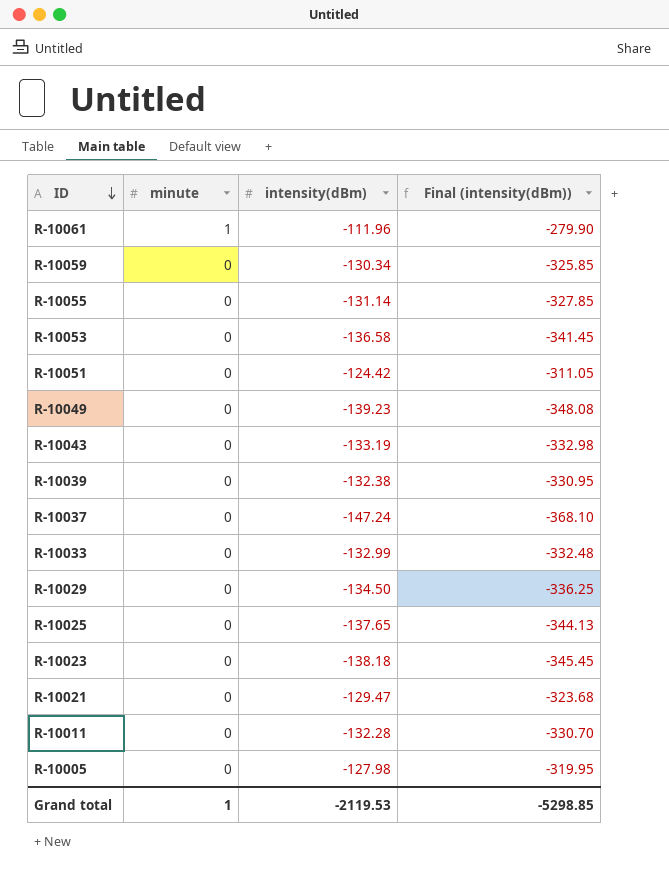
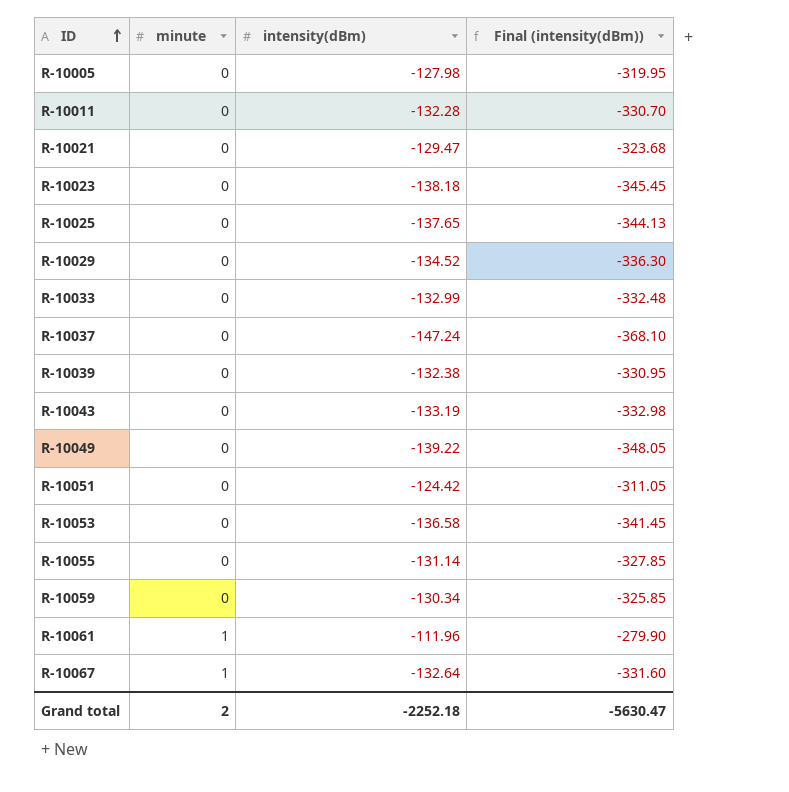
row order: ID descending -> ID ascending
R-10029 | intensity(dBm): -134.50 -> -134.52
R-10029 | Final (intensity(dBm)): -336.25 -> -336.30
R-10049 | intensity(dBm): -139.23 -> -139.22
R-10049 | Final (intensity(dBm)): -348.08 -> -348.05
row R-10067: none -> 1 | -132.64 | -331.60
Grand total | minute: 1 -> 2
Grand total | intensity(dBm): -2119.53 -> -2252.18
Grand total | Final (intensity(dBm)): -5298.85 -> -5630.47

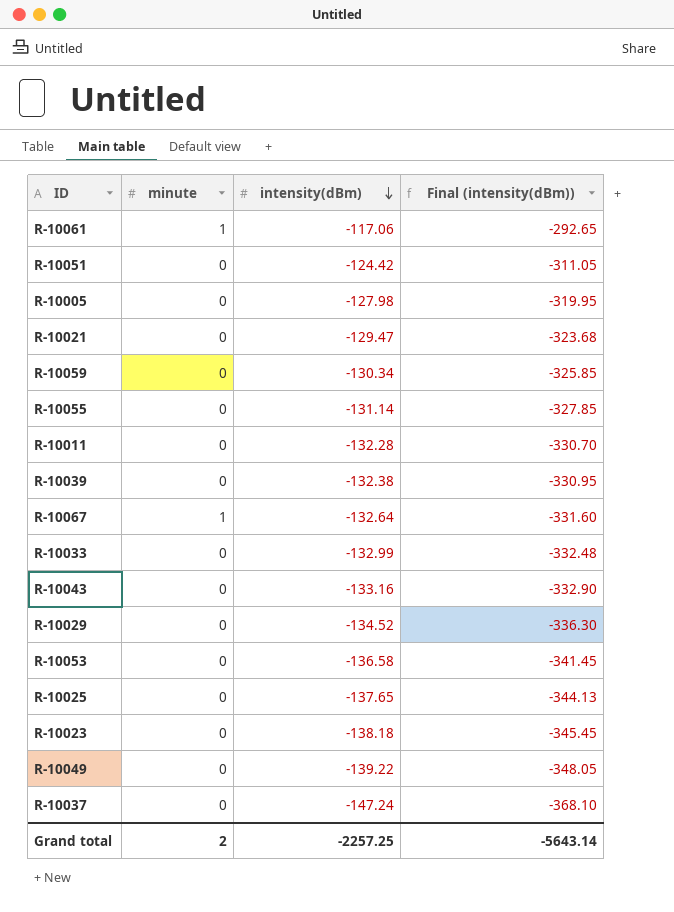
row order: ID ascending -> intensity(dBm) descending
R-10061 | intensity(dBm): -111.96 -> -117.06
R-10061 | Final (intensity(dBm)): -279.90 -> -292.65
R-10043 | intensity(dBm): -133.19 -> -133.16
R-10043 | Final (intensity(dBm)): -332.98 -> -332.90
Grand total | intensity(dBm): -2252.18 -> -2257.25
Grand total | Final (intensity(dBm)): -5630.47 -> -5643.14

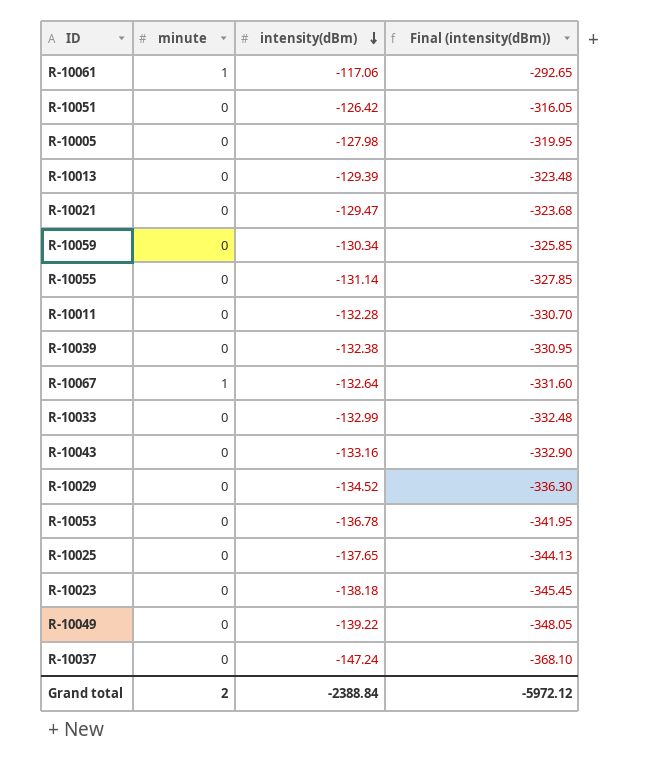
R-10051 | intensity(dBm): -124.42 -> -126.42
R-10051 | Final (intensity(dBm)): -311.05 -> -316.05
row R-10013: none -> 0 | -129.39 | -323.48
R-10053 | intensity(dBm): -136.58 -> -136.78
R-10053 | Final (intensity(dBm)): -341.45 -> -341.95
Grand total | intensity(dBm): -2257.25 -> -2388.84
Grand total | Final (intensity(dBm)): -5643.14 -> -5972.12

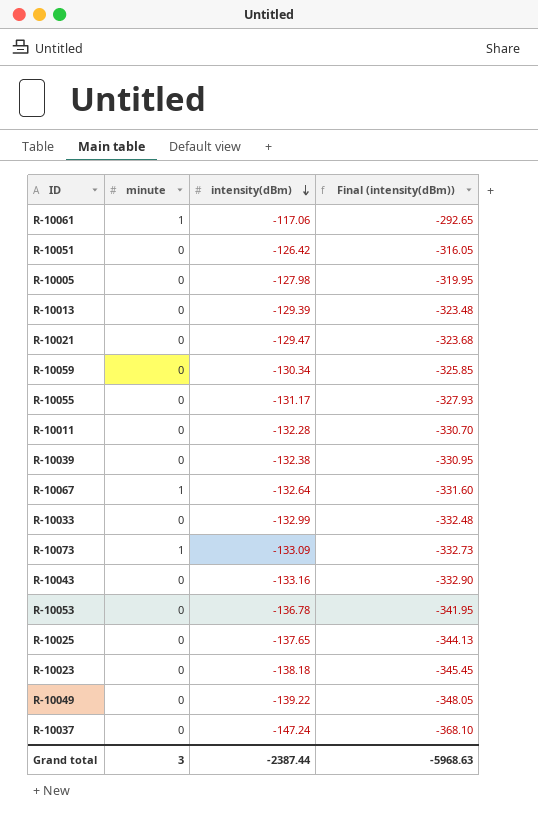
row R-10029: 0 | -134.52 | -336.30 -> none
R-10055 | intensity(dBm): -131.14 -> -131.17
R-10055 | Final (intensity(dBm)): -327.85 -> -327.93
row R-10073: none -> 1 | -133.09 | -332.73
Grand total | minute: 2 -> 3
Grand total | intensity(dBm): -2388.84 -> -2387.44
Grand total | Final (intensity(dBm)): -5972.12 -> -5968.63

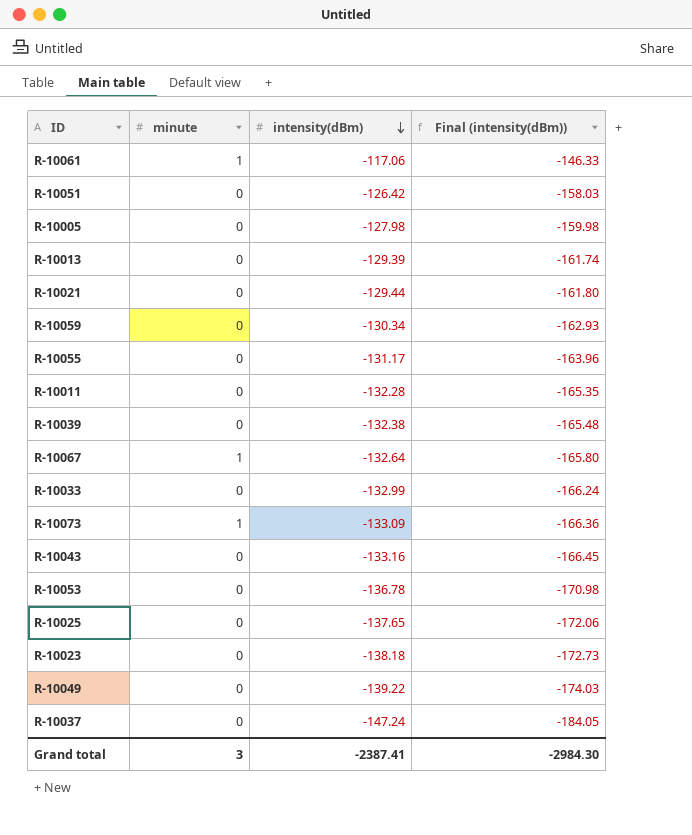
column Final (intensity(dBm)) | formula: [intensity(dBm)] * 2.5 -> [intensity(dBm)] * 1.25
R-10021 | intensity(dBm): -129.47 -> -129.44
Grand total | intensity(dBm): -2387.44 -> -2387.41
Grand total | Final (intensity(dBm)): -5968.63 -> -2984.30

